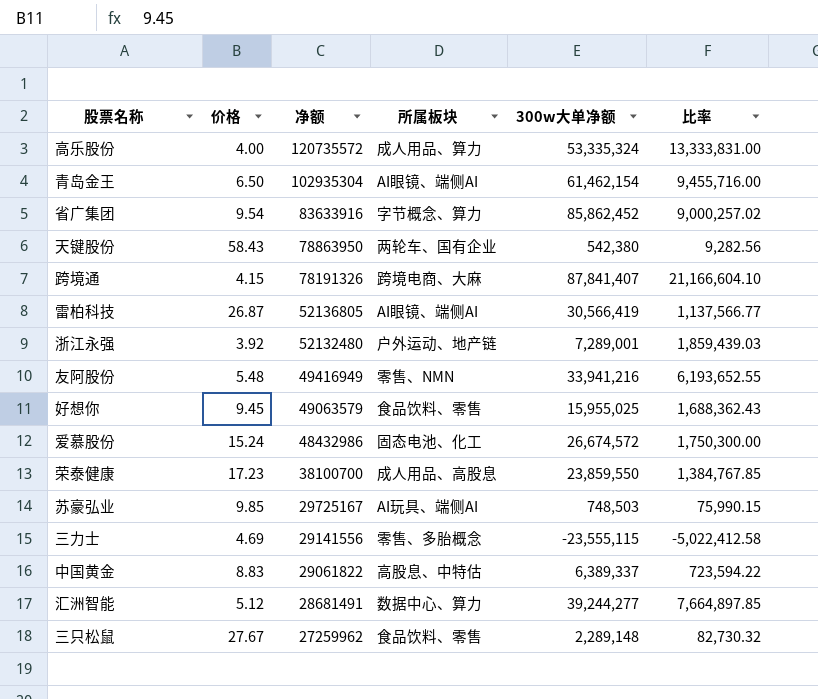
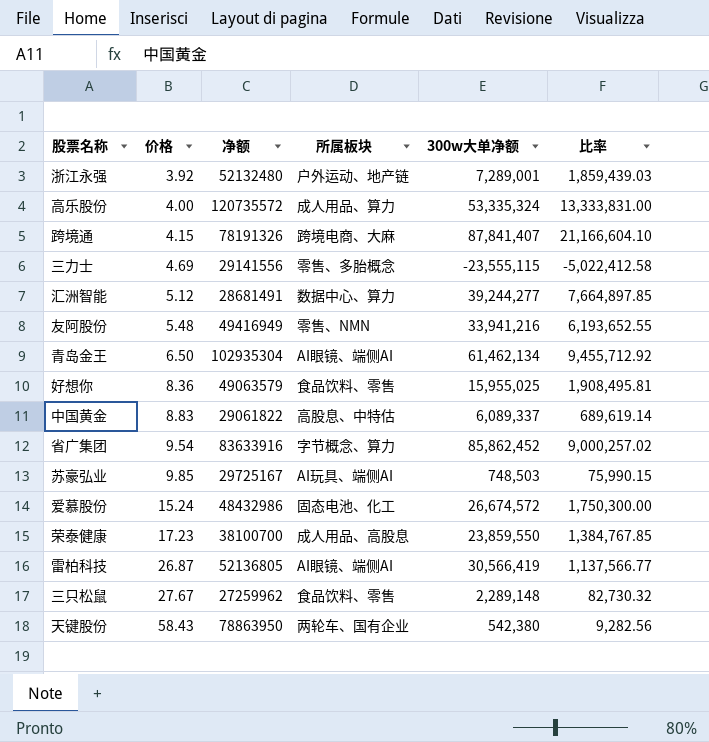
row order: 净额 descending -> 价格 ascending
青岛金王 | 300w大单净额: 61,462,154 -> 61,462,134
青岛金王 | 比率: 9,455,716.00 -> 9,455,712.92
好想你 | 价格: 9.45 -> 8.36
好想你 | 比率: 1,688,362.43 -> 1,908,495.81
中国黄金 | 300w大单净额: 6,389,337 -> 6,089,337
中国黄金 | 比率: 723,594.22 -> 689,619.14

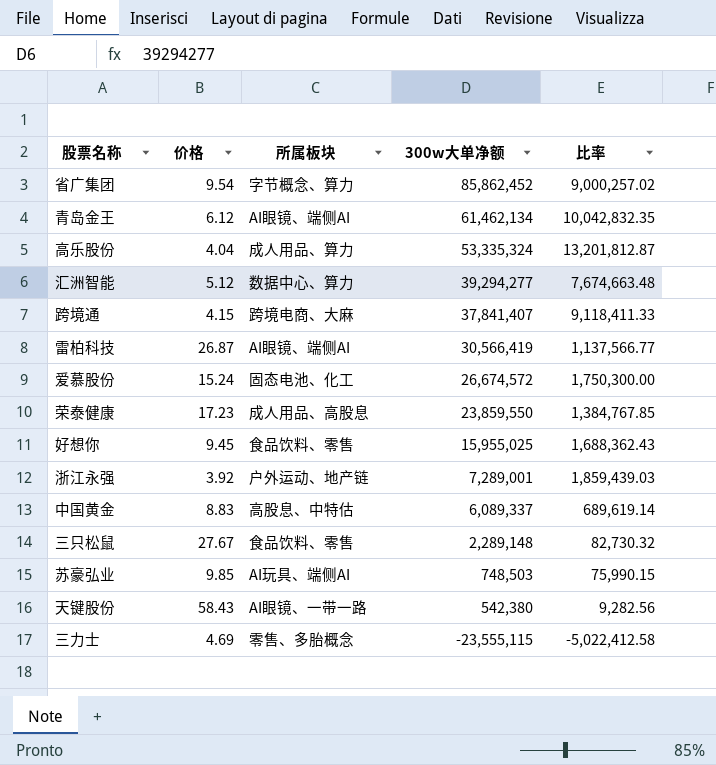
row order: 价格 ascending -> 300w大单净额 descending
column 净额 | position: 3 -> none
row 友阿股份: 5.48 | 49416949 | 零售、NMN | 33,941,216 | 6,193,652.55 -> none
青岛金王 | 价格: 6.50 -> 6.12
青岛金王 | 比率: 9,455,712.92 -> 10,042,832.35
高乐股份 | 价格: 4.00 -> 4.04
高乐股份 | 比率: 13,333,831.00 -> 13,201,812.87
汇洲智能 | 300w大单净额: 39,244,277 -> 39,294,277
汇洲智能 | 比率: 7,664,897.85 -> 7,674,663.48
跨境通 | 300w大单净额: 87,841,407 -> 37,841,407
跨境通 | 比率: 21,166,604.10 -> 9,118,411.33
好想你 | 价格: 8.36 -> 9.45
好想你 | 比率: 1,908,495.81 -> 1,688,362.43
天键股份 | 所属板块: 两轮车、国有企业 -> AI眼镜、一带一路

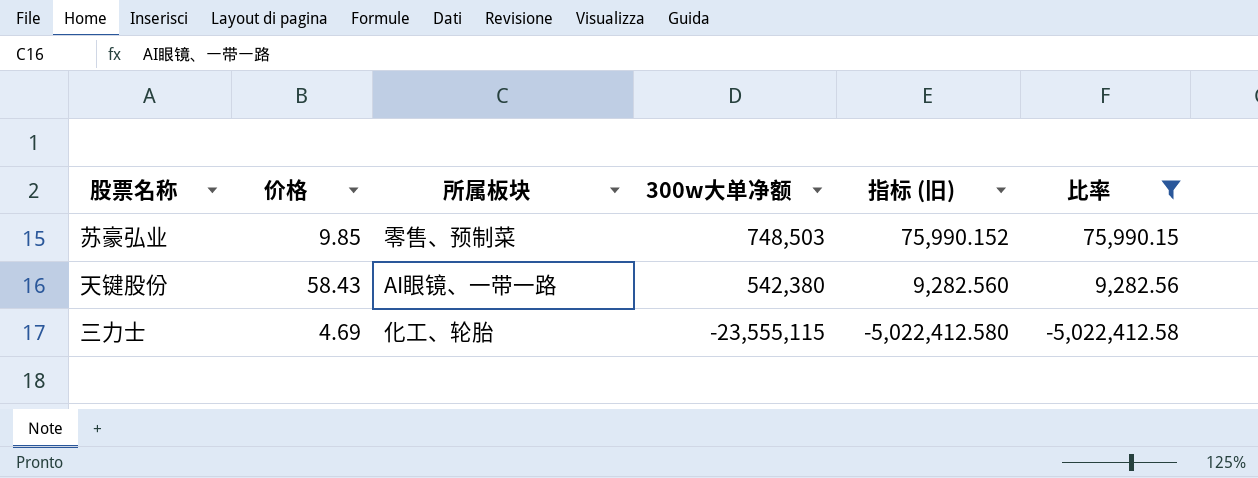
filter: none -> 比率 <= 75,990.15
column 指标 (旧) | formula: none -> [300w大单净额] / [价格]
苏豪弘业 | 所属板块: AI玩具、端侧AI -> 零售、预制菜
三力士 | 所属板块: 零售、多胎概念 -> 化工、轮胎

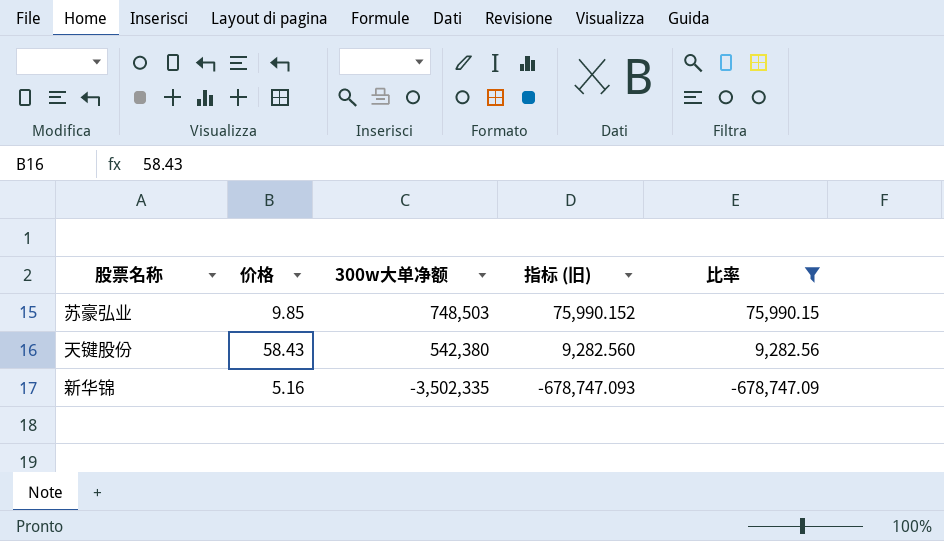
column 所属板块 | position: 3 -> none
row 三力士: 4.69 | 化工、轮胎 | -23,555,115 | -5,022,412.580 | -5,022,412.58 -> none
row 新华锦: none -> 5.16 | -3,502,335 | -678,747.093 | -678,747.09

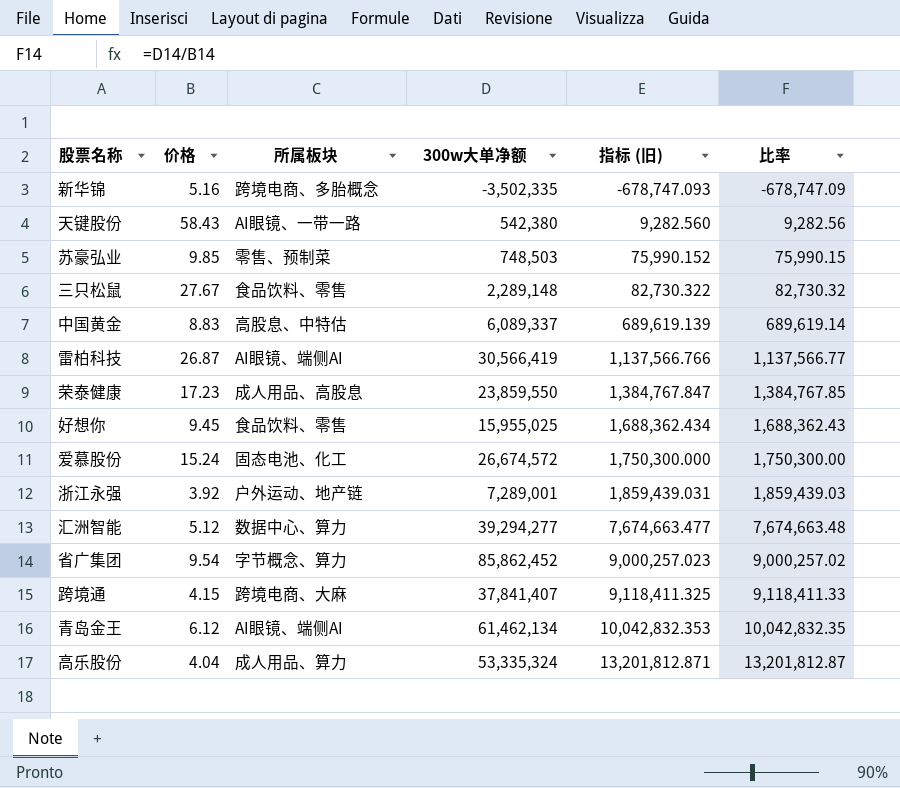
filter: 比率 <= 75,990.15 -> none
row order: 300w大单净额 descending -> 指标 (旧) ascending
column 所属板块 | position: none -> 3

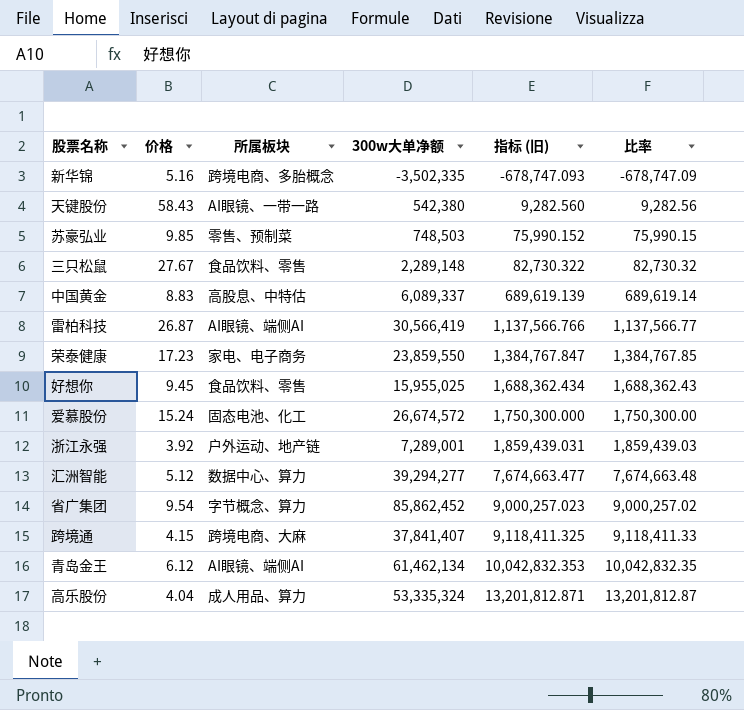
荣泰健康 | 所属板块: 成人用品、高股息 -> 家电、电子商务

